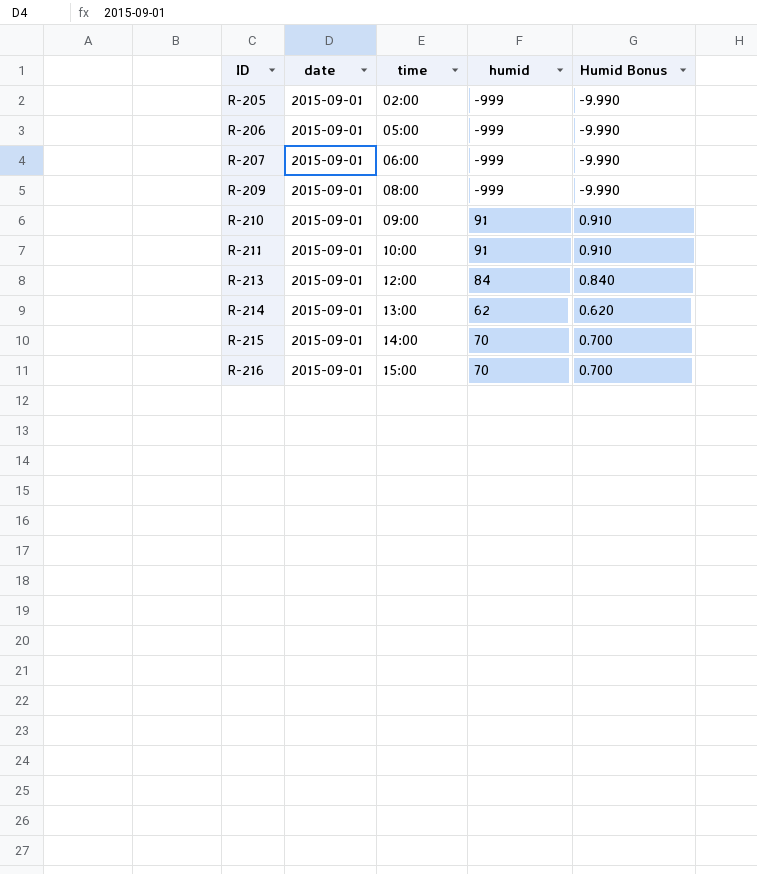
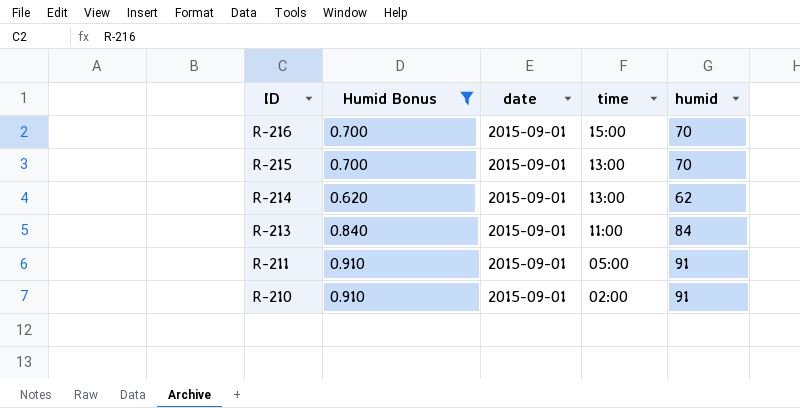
filter: none -> Humid Bonus != -9.990
row order: ID ascending -> ID descending
column Humid Bonus | position: 5 -> 2
R-215 | time: 14:00 -> 13:00
R-213 | time: 12:00 -> 11:00
R-211 | time: 10:00 -> 05:00
R-210 | time: 09:00 -> 02:00

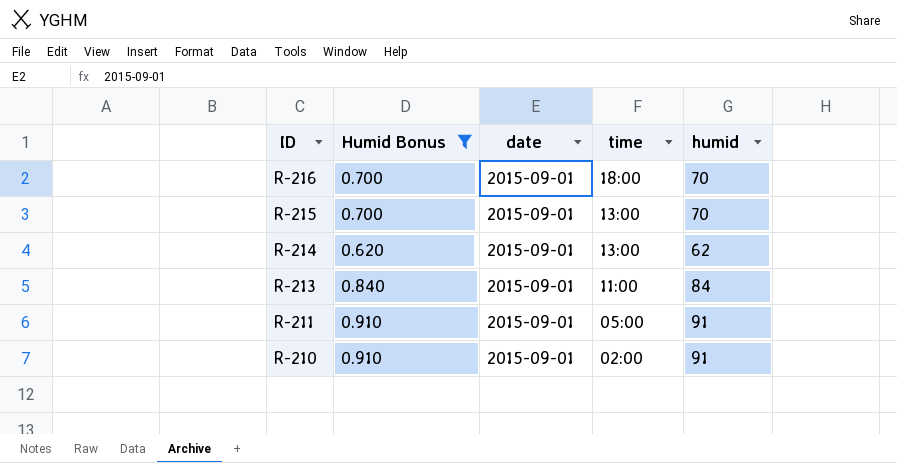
R-216 | time: 15:00 -> 18:00

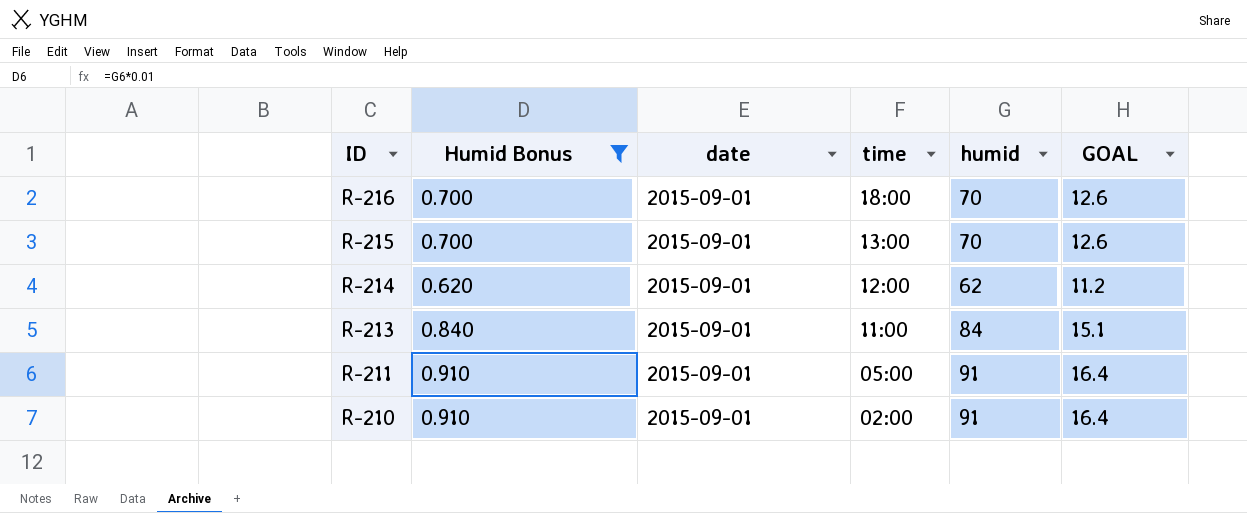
column GOAL | formula: none -> [humid] * 0.18
R-214 | time: 13:00 -> 12:00

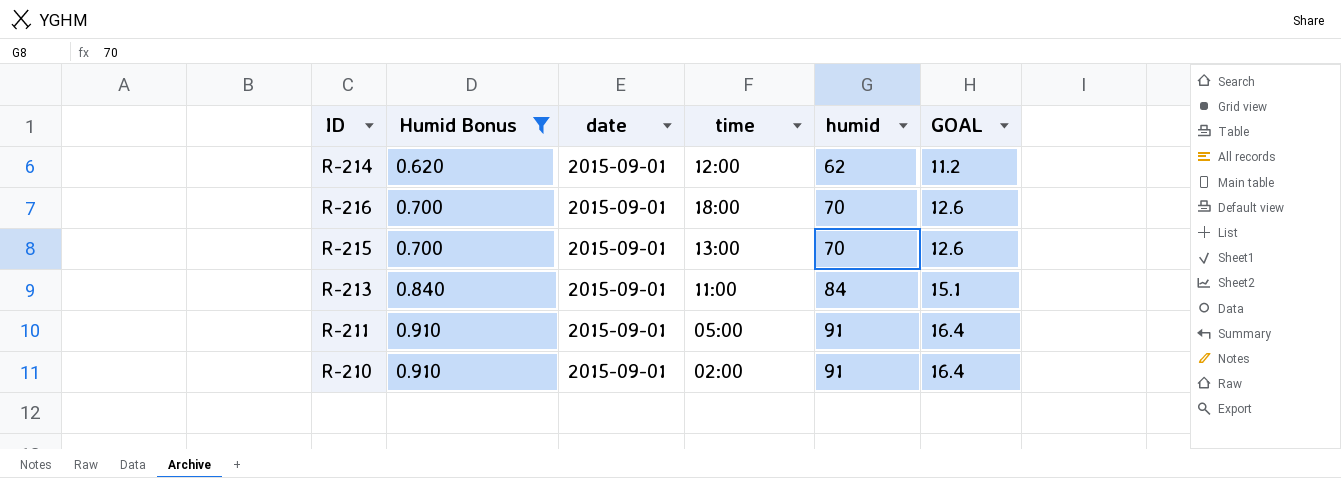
row order: ID descending -> Humid Bonus ascending

